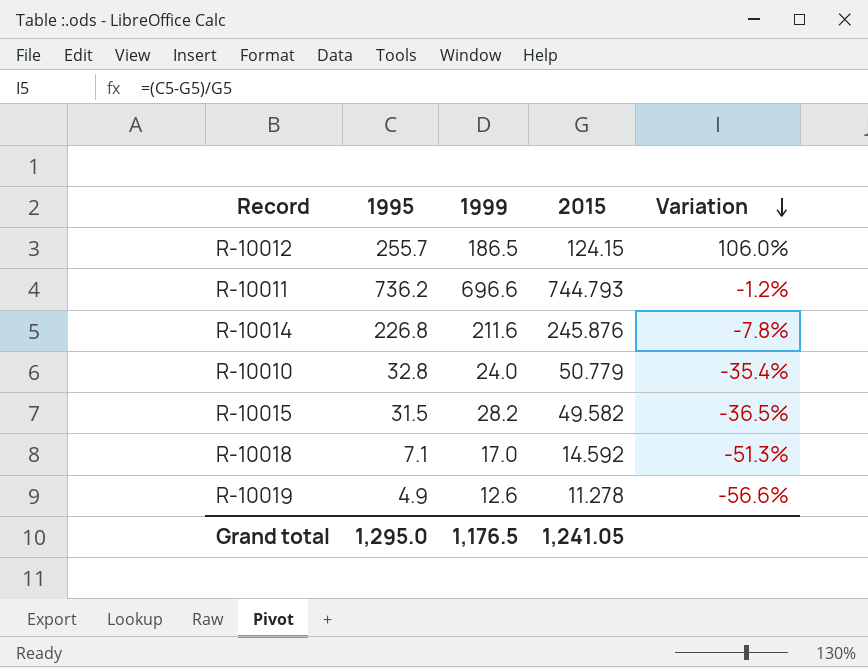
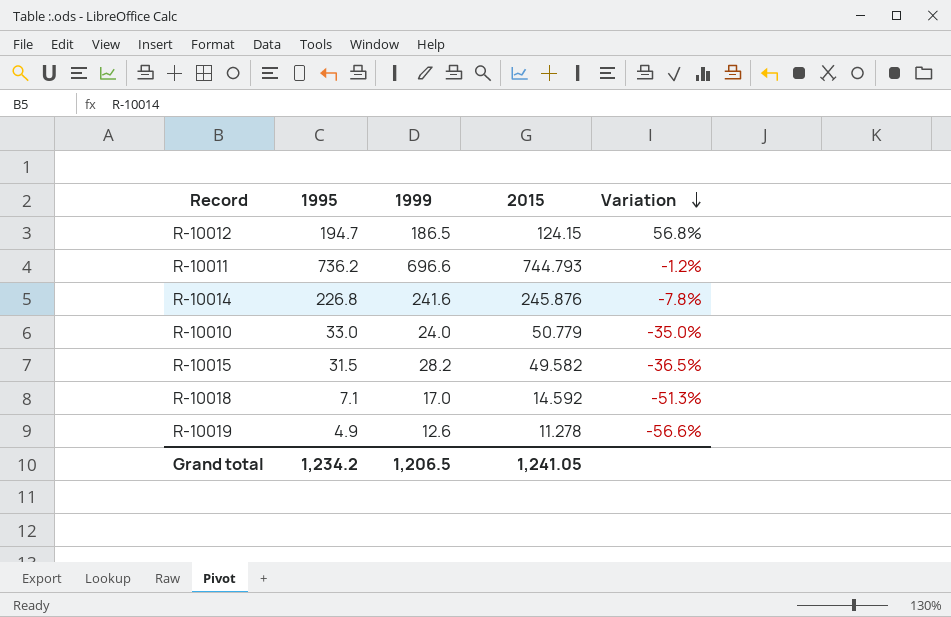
R-10012 | 1995: 255.7 -> 194.7
R-10012 | Variation: 106.0% -> 56.8%
R-10014 | 1999: 211.6 -> 241.6
R-10010 | 1995: 32.8 -> 33.0
R-10010 | Variation: -35.4% -> -35.0%
Grand total | 1995: 1,295.0 -> 1,234.2
Grand total | 1999: 1,176.5 -> 1,206.5

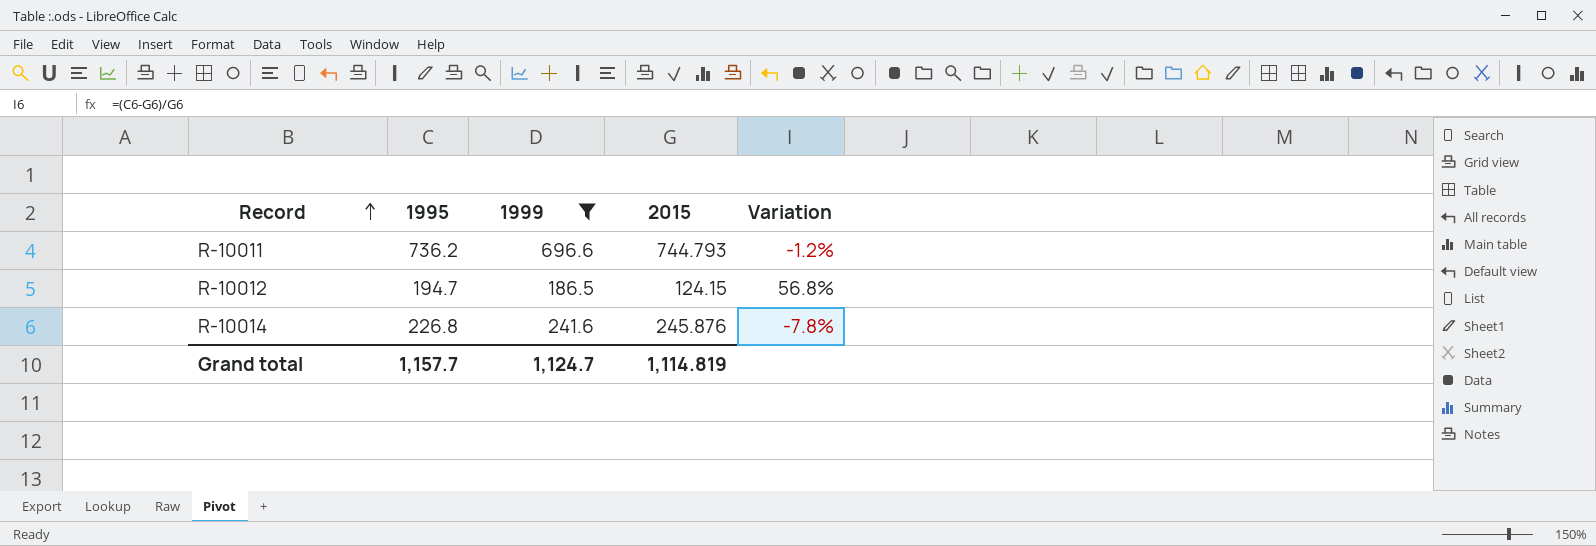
filter: none -> 1999 >= 186.5
row order: Variation descending -> Record ascending
Grand total | 1995: 1,234.2 -> 1,157.7
Grand total | 1999: 1,206.5 -> 1,124.7
Grand total | 2015: 1,241.05 -> 1,114.819

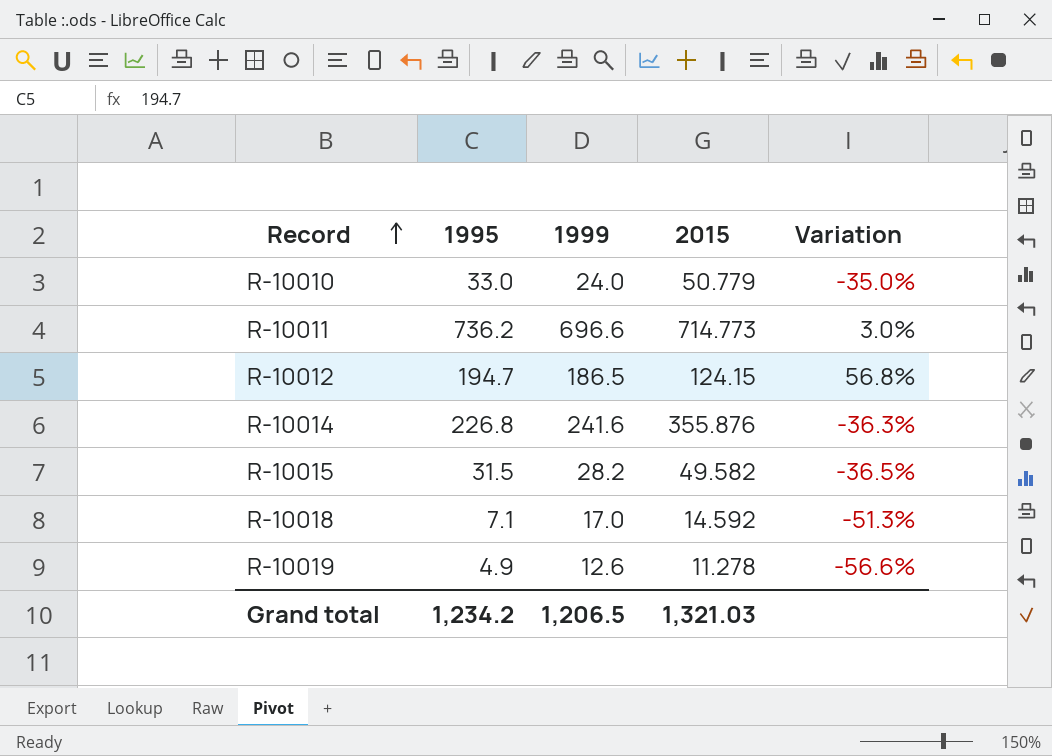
filter: 1999 >= 186.5 -> none
R-10011 | 2015: 744.793 -> 714.773
R-10011 | Variation: -1.2% -> 3.0%
R-10014 | 2015: 245.876 -> 355.876
R-10014 | Variation: -7.8% -> -36.3%
Grand total | 1995: 1,157.7 -> 1,234.2
Grand total | 1999: 1,124.7 -> 1,206.5
Grand total | 2015: 1,114.819 -> 1,321.03

